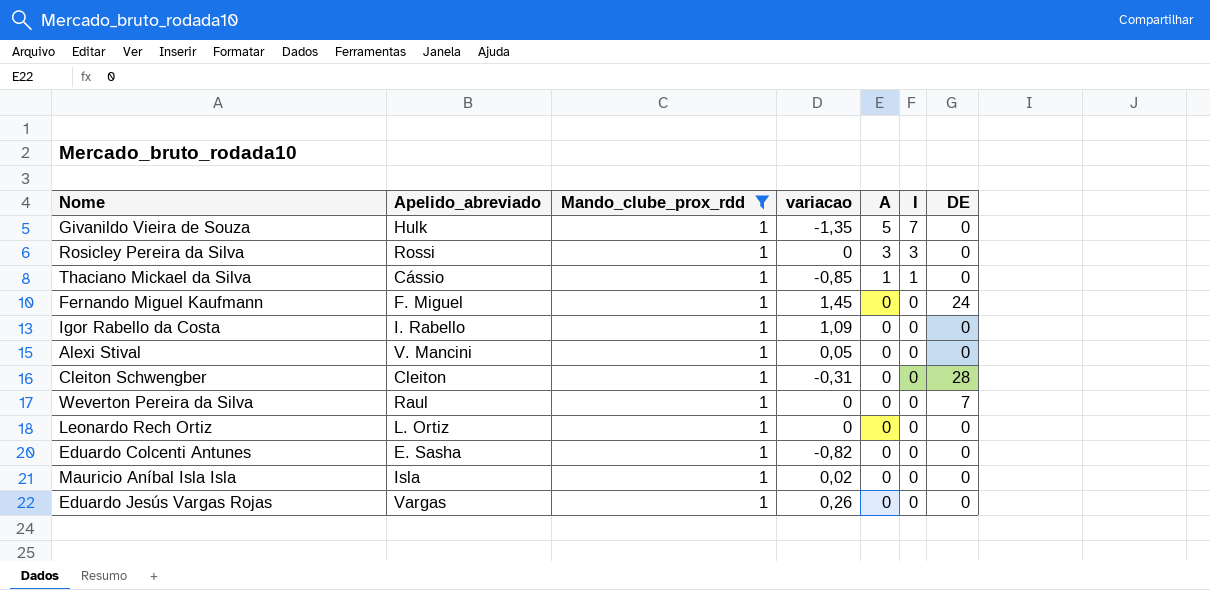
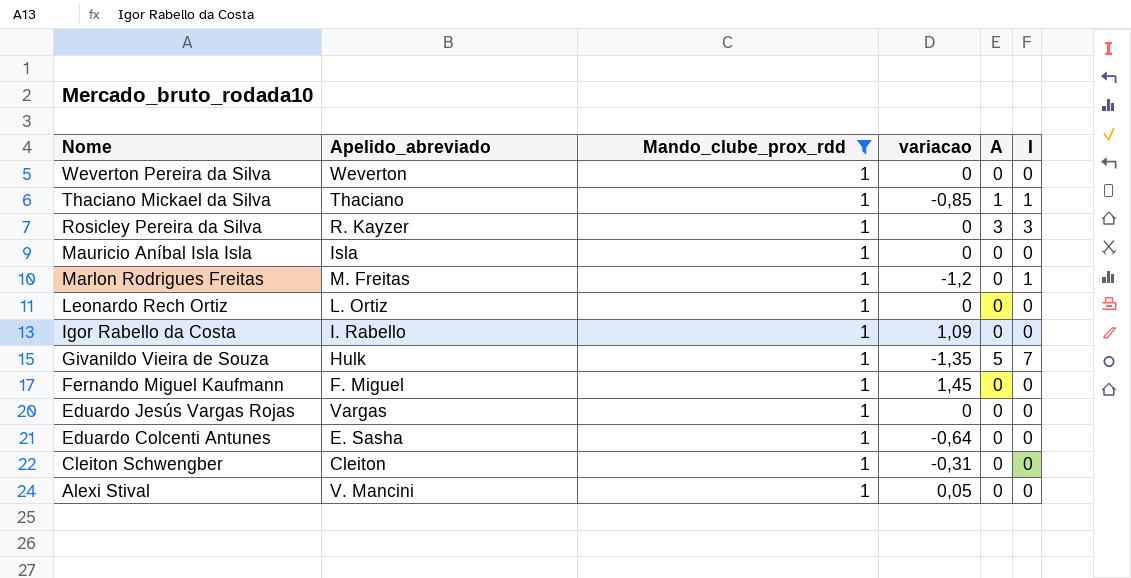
row order: A descending -> Nome descending
column DE | position: 7 -> none
Weverton Pereira da Silva | Apelido_abreviado: Raul -> Weverton
Thaciano Mickael da Silva | Apelido_abreviado: Cássio -> Thaciano
Rosicley Pereira da Silva | Apelido_abreviado: Rossi -> R. Kayzer
Mauricio Aníbal Isla Isla | variacao: 0,02 -> 0
row Marlon Rodrigues Freitas: none -> M. Freitas | 1 | -1,2 | 0 | 1
Eduardo Jesús Vargas Rojas | variacao: 0,26 -> 0
Eduardo Colcenti Antunes | variacao: -0,82 -> -0,64

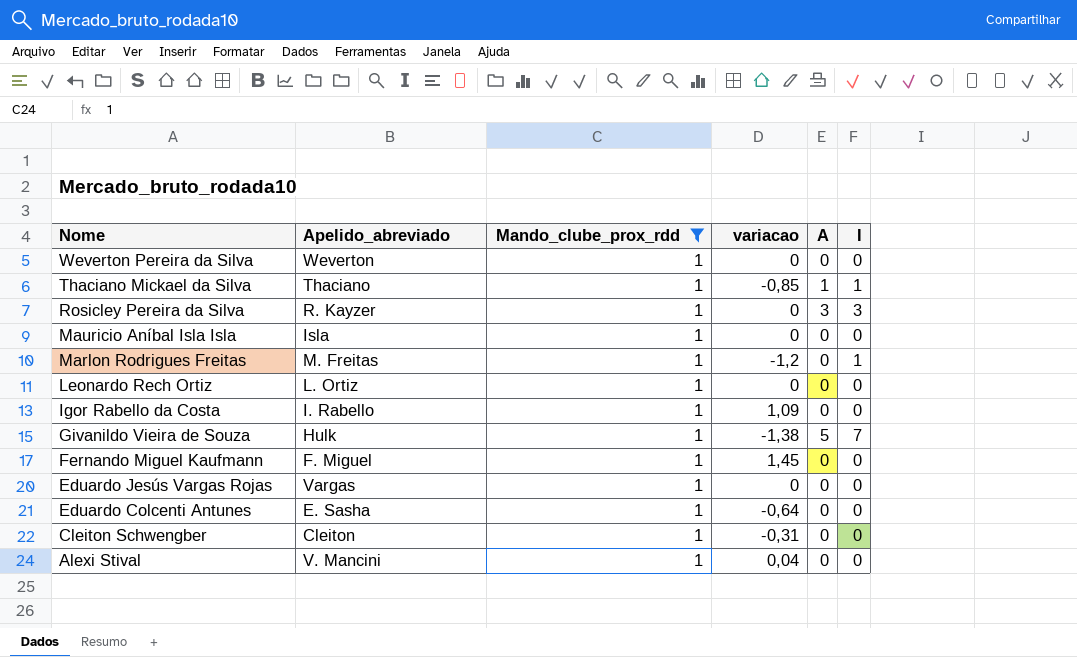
Givanildo Vieira de Souza | variacao: -1,35 -> -1,38
Alexi Stival | variacao: 0,05 -> 0,04

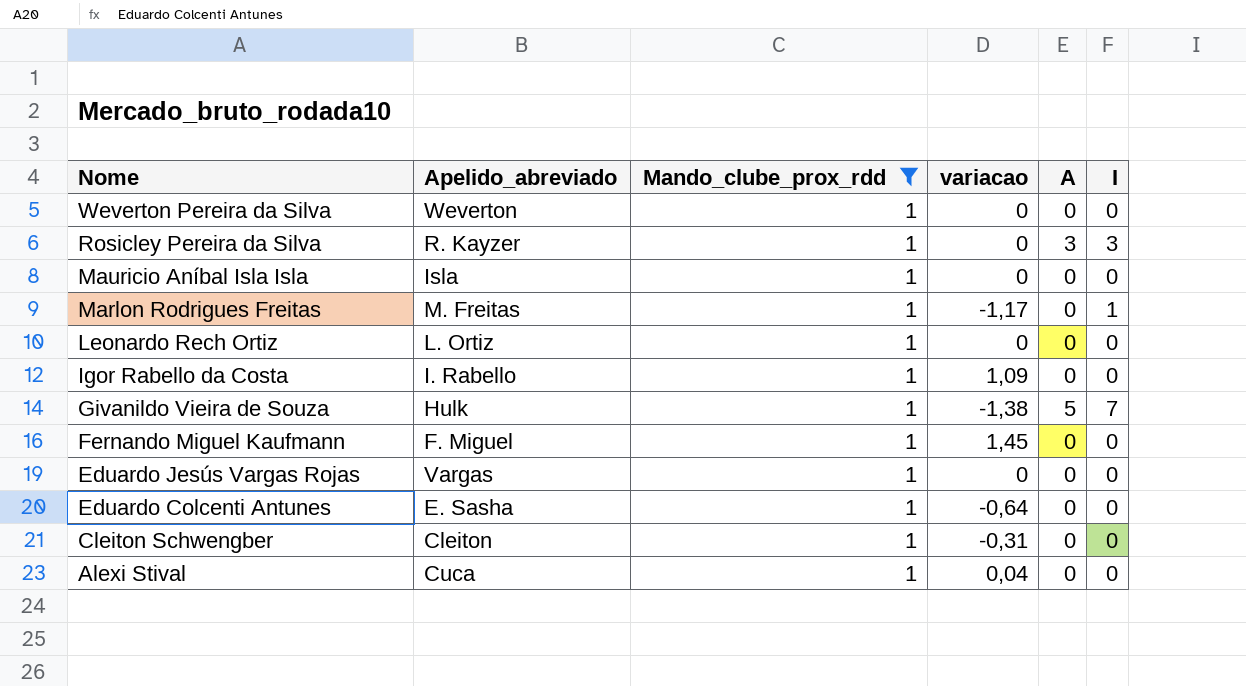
row Thaciano Mickael da Silva: Thaciano | 1 | -0,85 | 1 | 1 -> none
Marlon Rodrigues Freitas | variacao: -1,2 -> -1,17
Alexi Stival | Apelido_abreviado: V. Mancini -> Cuca

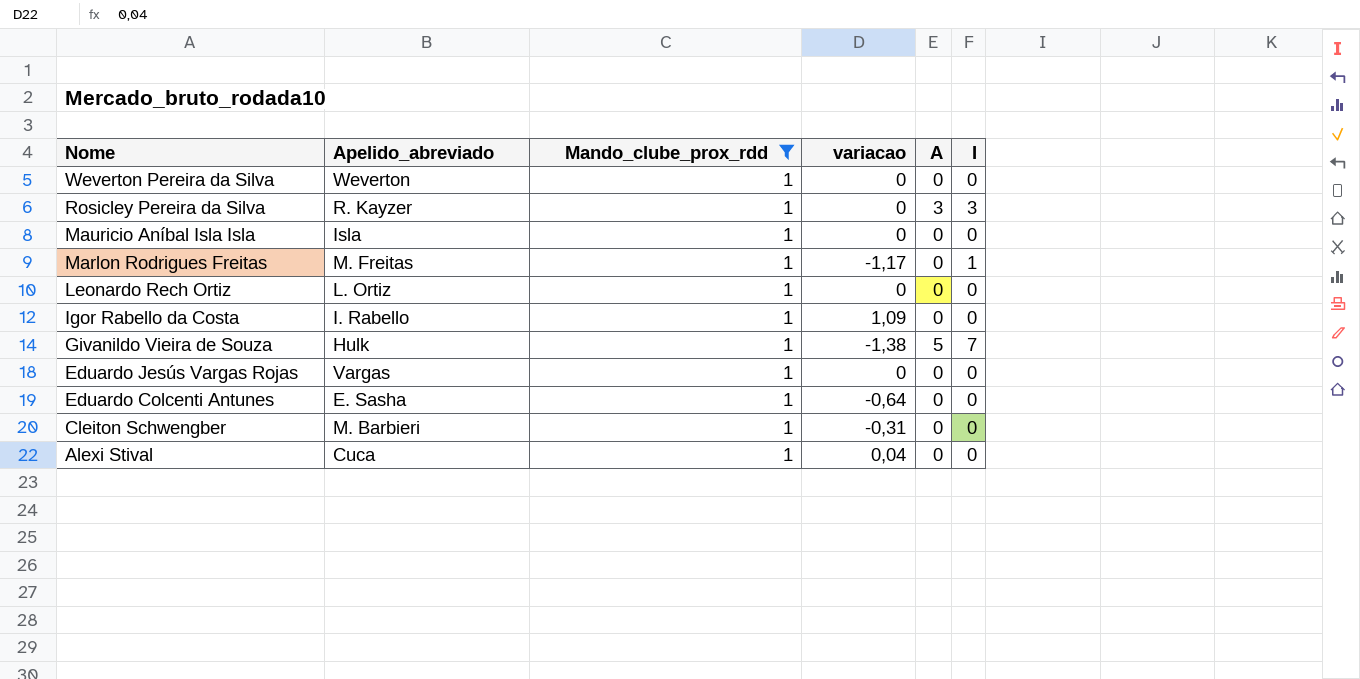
row Fernando Miguel Kaufmann: F. Miguel | 1 | 1,45 | 0 | 0 -> none
Cleiton Schwengber | Apelido_abreviado: Cleiton -> M. Barbieri

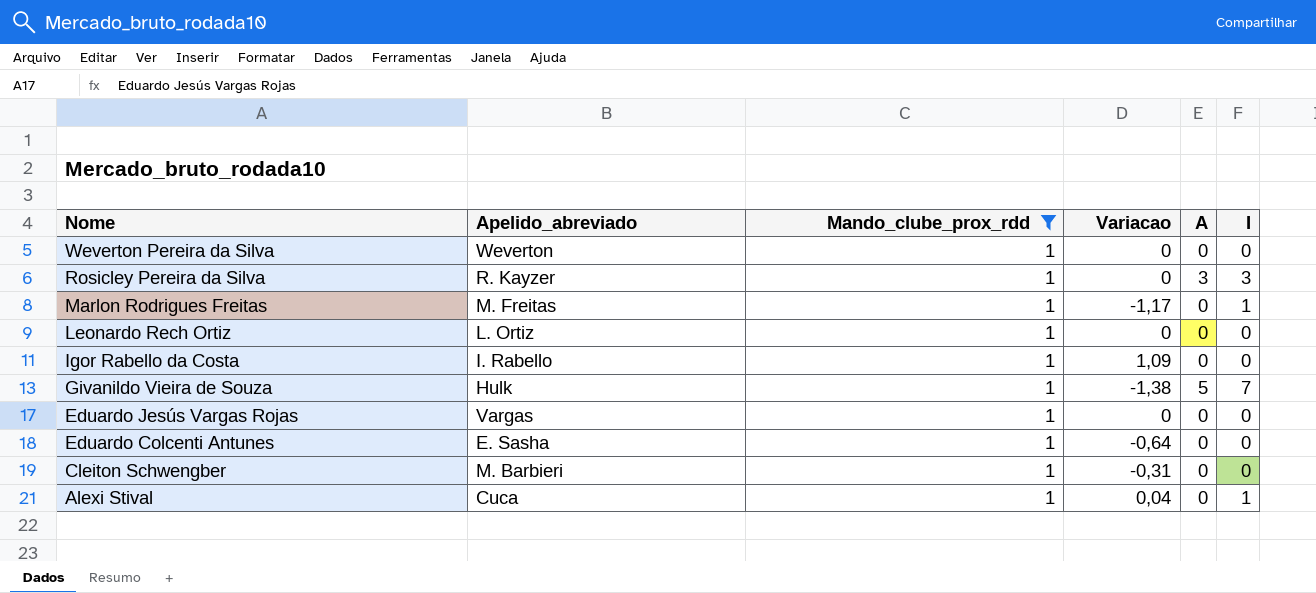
column name: variacao -> Variacao
row Mauricio Aníbal Isla Isla: Isla | 1 | 0 | 0 | 0 -> none
Alexi Stival | I: 0 -> 1

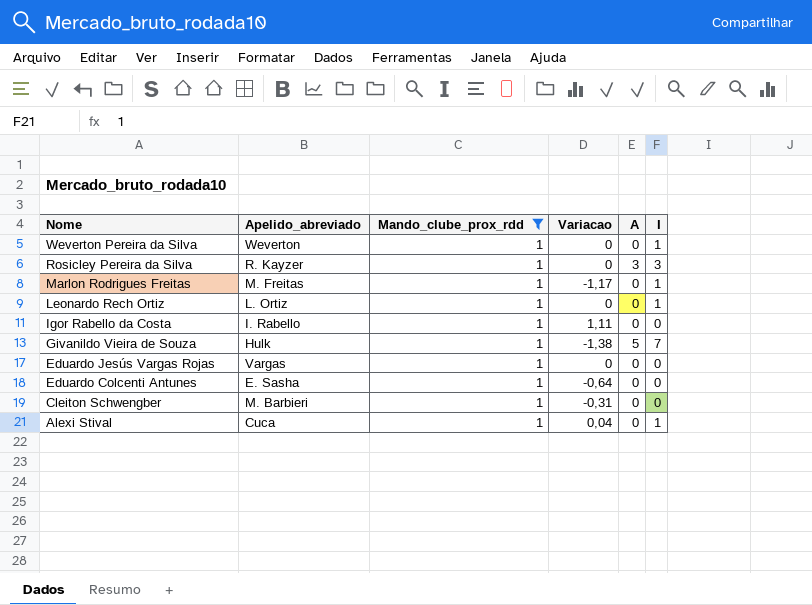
Weverton Pereira da Silva | I: 0 -> 1
Leonardo Rech Ortiz | I: 0 -> 1
Igor Rabello da Costa | Variacao: 1,09 -> 1,11

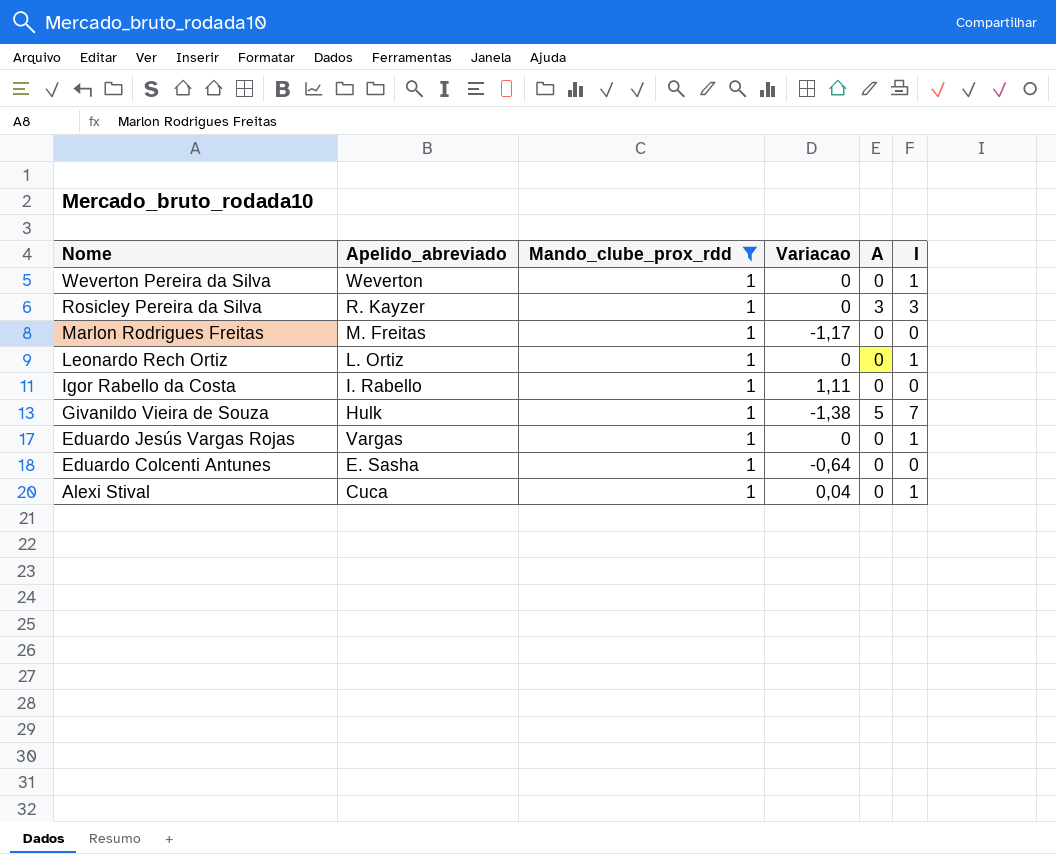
row Cleiton Schwengber: M. Barbieri | 1 | -0,31 | 0 | 0 -> none
Marlon Rodrigues Freitas | I: 1 -> 0
Eduardo Jesús Vargas Rojas | I: 0 -> 1

